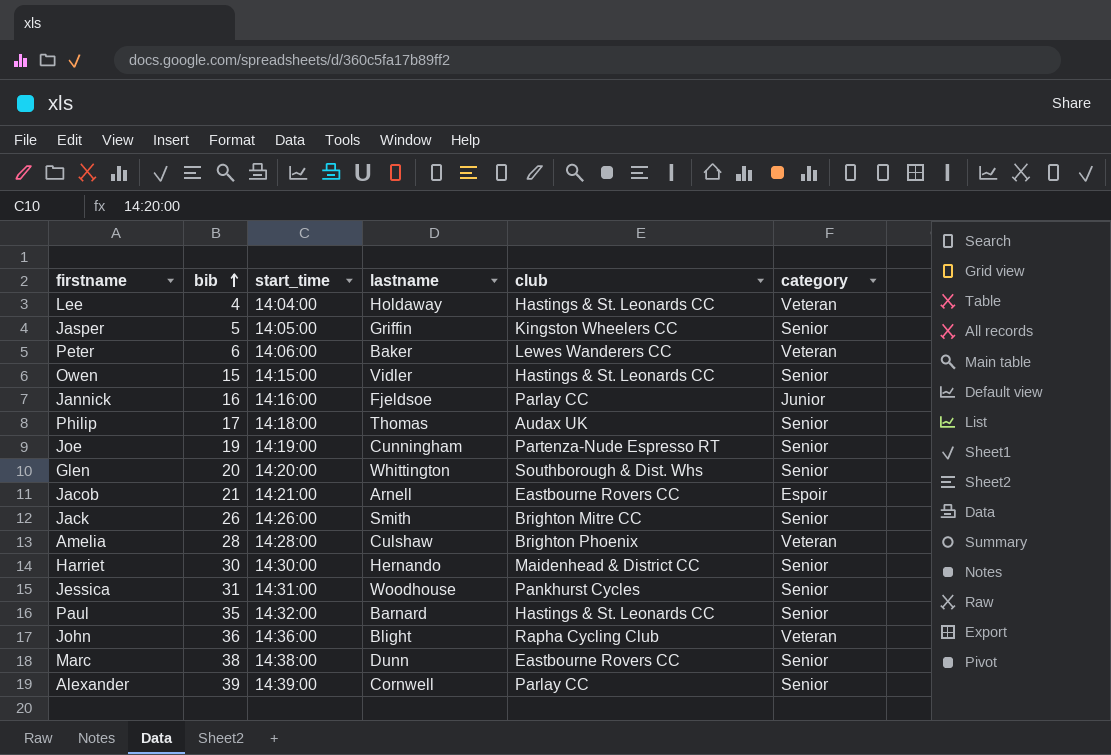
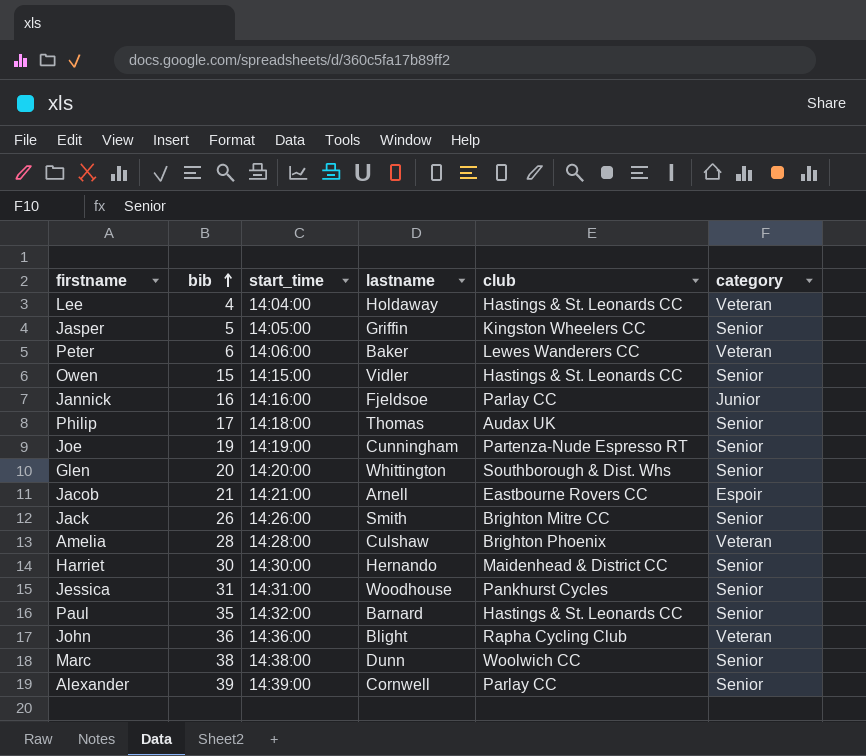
Marc | club: Eastbourne Rovers CC -> Woolwich CC

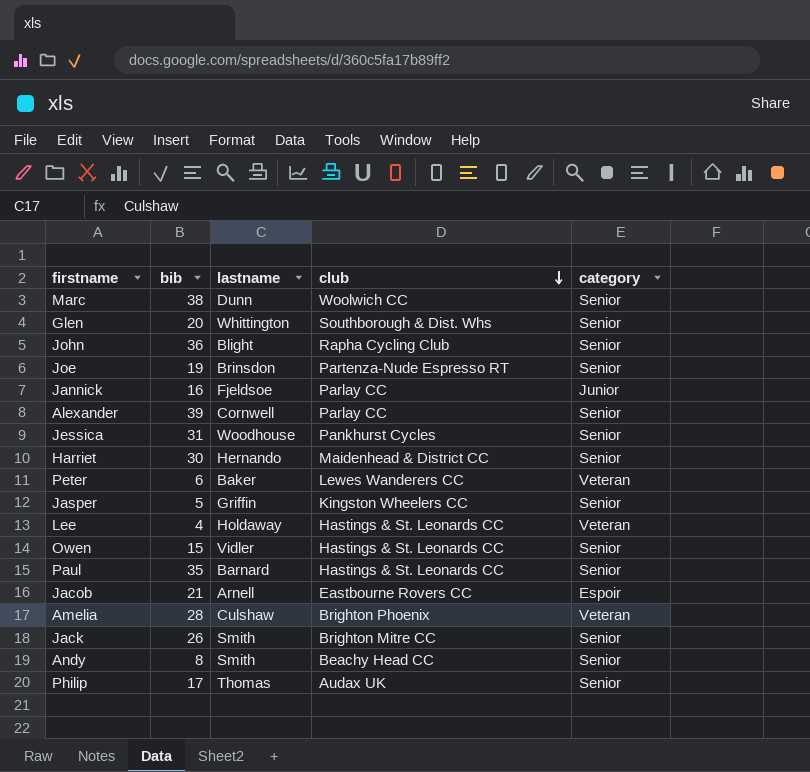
row order: bib ascending -> club descending
column start_time | position: 3 -> none
John | category: Veteran -> Senior
Joe | lastname: Cunningham -> Brinsdon
row Andy: none -> 8 | Smith | Beachy Head CC | Senior

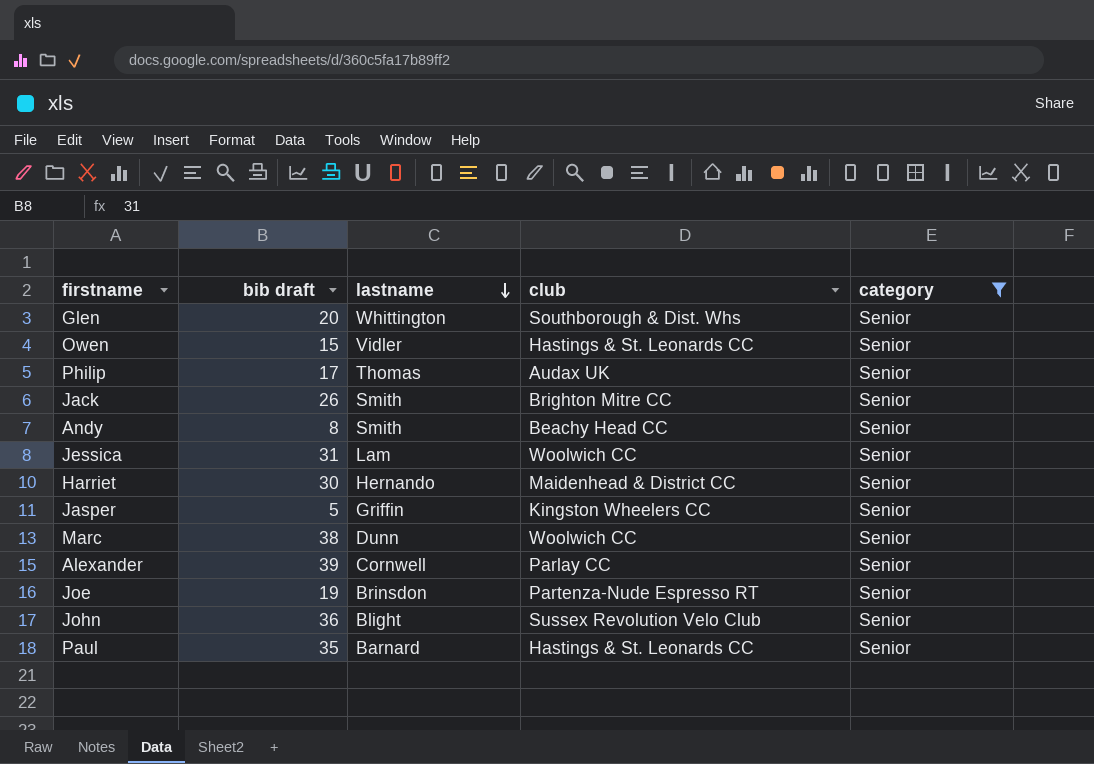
filter: none -> category = Senior
row order: club descending -> lastname descending
column name: bib -> bib draft
Jessica | lastname: Woodhouse -> Lam
Jessica | club: Pankhurst Cycles -> Woolwich CC
John | club: Rapha Cycling Club -> Sussex Revolution Velo Club

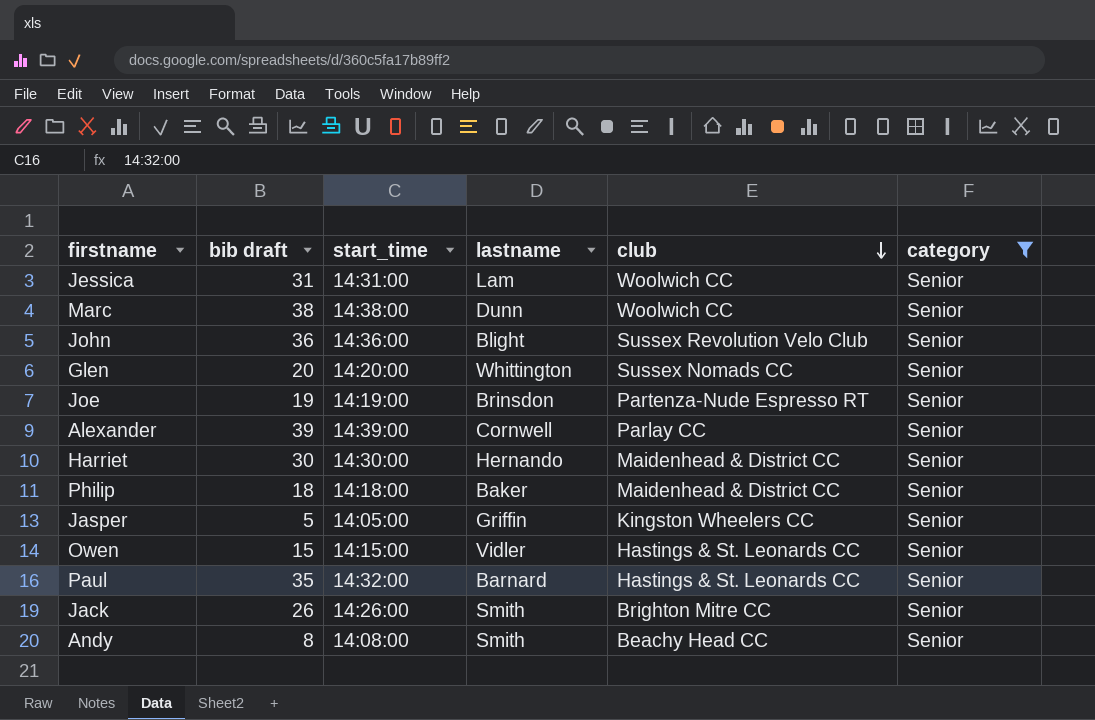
row order: lastname descending -> club descending
column start_time | position: none -> 3
Glen | club: Southborough & Dist. Whs -> Sussex Nomads CC
Philip | bib draft: 17 -> 18
Philip | lastname: Thomas -> Baker
Philip | club: Audax UK -> Maidenhead & District CC

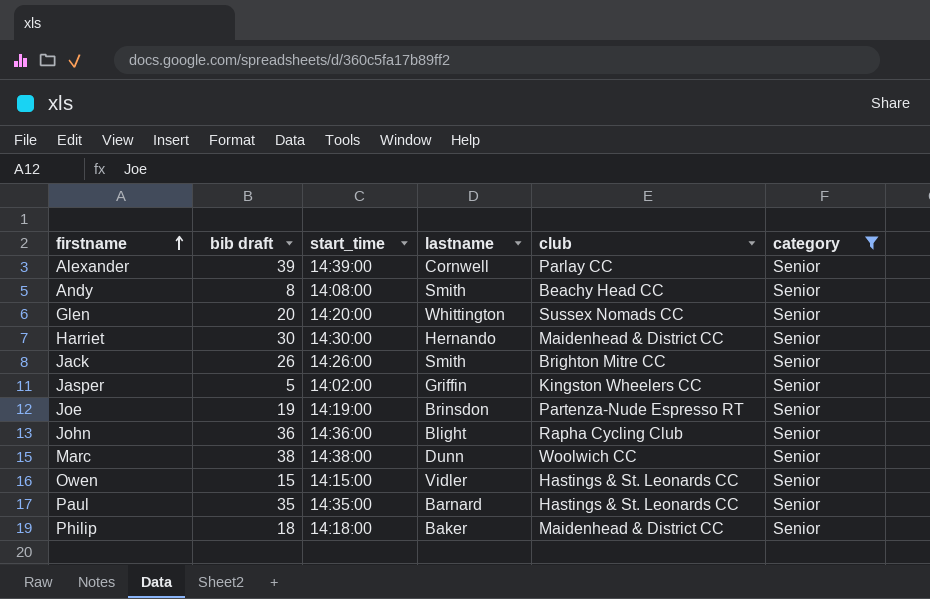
row order: club descending -> firstname ascending
row Jessica: 31 | 14:31:00 | Lam | Woolwich CC | Senior -> none
Jasper | start_time: 14:05:00 -> 14:02:00
John | club: Sussex Revolution Velo Club -> Rapha Cycling Club
Paul | start_time: 14:32:00 -> 14:35:00

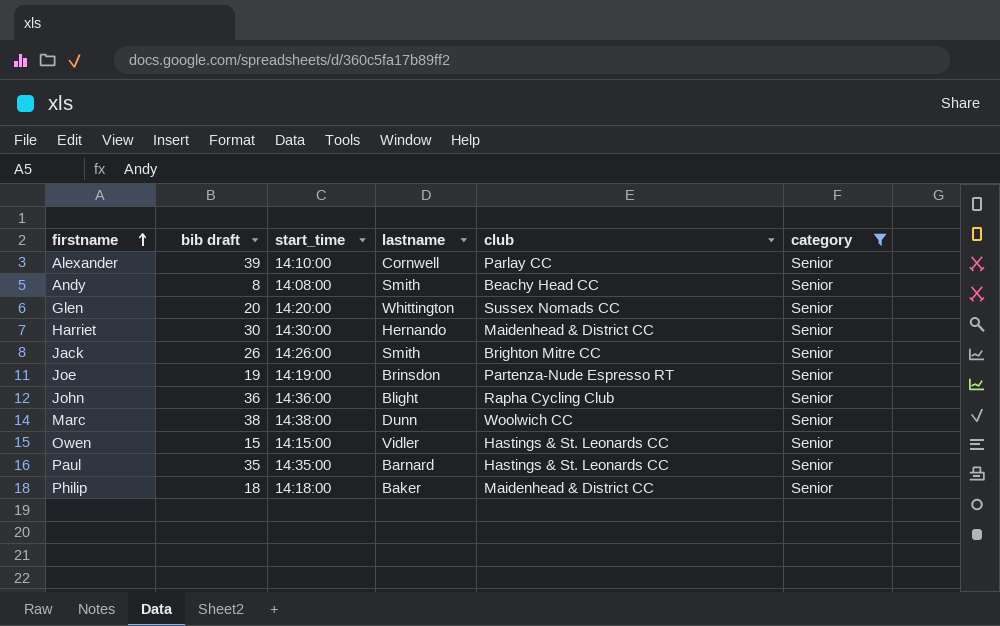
row Jasper: 5 | 14:02:00 | Griffin | Kingston Wheelers CC | Senior -> none
Alexander | start_time: 14:39:00 -> 14:10:00

